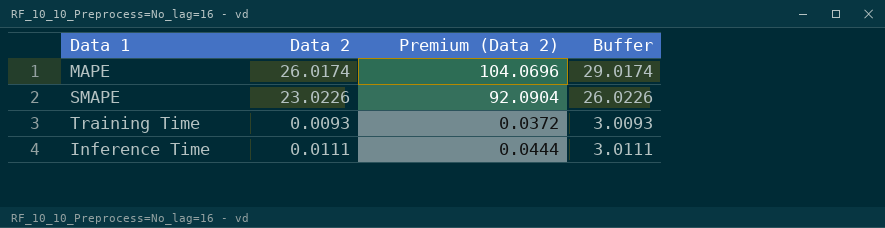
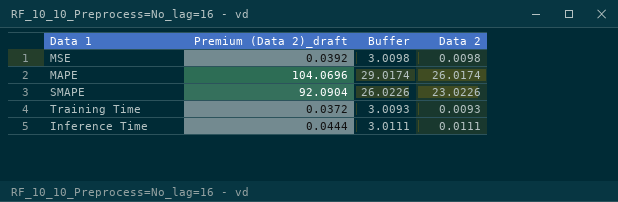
column name: Premium (Data 2) -> Premium (Data 2)_draft
column Data 2 | position: 2 -> 4
row MSE: none -> 0.0392 | 3.0098 | 0.0098

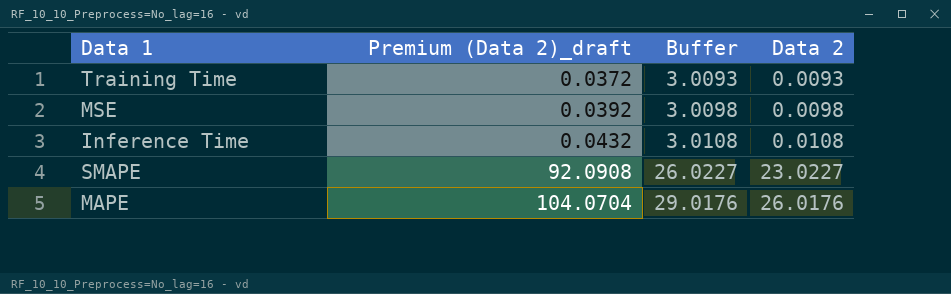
row order: none -> Premium (Data 2)_draft ascending
Inference Time | Premium (Data 2)_draft: 0.0444 -> 0.0432
Inference Time | Buffer: 3.0111 -> 3.0108
Inference Time | Data 2: 0.0111 -> 0.0108
SMAPE | Premium (Data 2)_draft: 92.0904 -> 92.0908
SMAPE | Buffer: 26.0226 -> 26.0227
SMAPE | Data 2: 23.0226 -> 23.0227
MAPE | Premium (Data 2)_draft: 104.0696 -> 104.0704
MAPE | Buffer: 29.0174 -> 29.0176
MAPE | Data 2: 26.0174 -> 26.0176

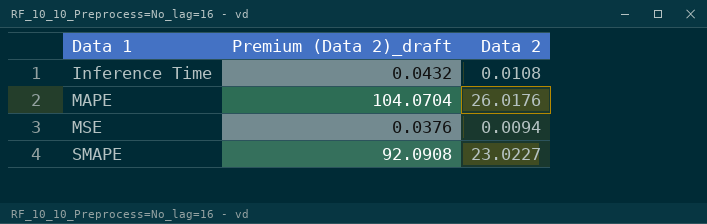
row order: Premium (Data 2)_draft ascending -> Data 1 ascending
column Buffer | formula: [Data 2] + 3 -> none
row Training Time: 0.0372 | 3.0093 | 0.0093 -> none
MSE | Premium (Data 2)_draft: 0.0392 -> 0.0376
MSE | Data 2: 0.0098 -> 0.0094

